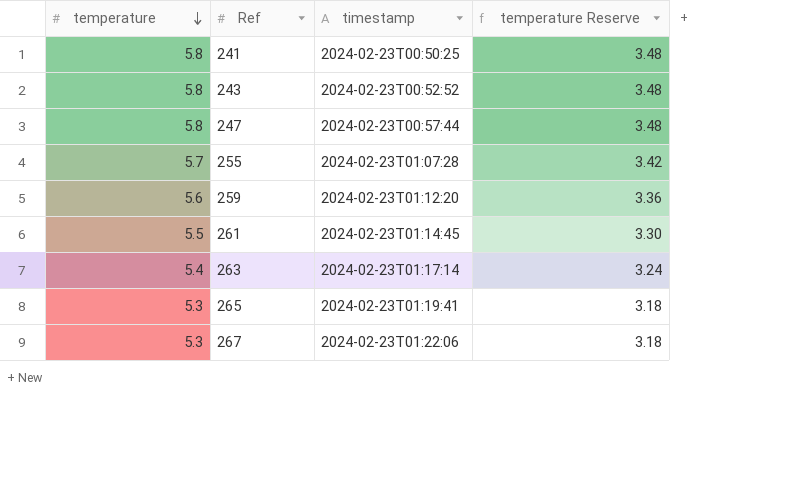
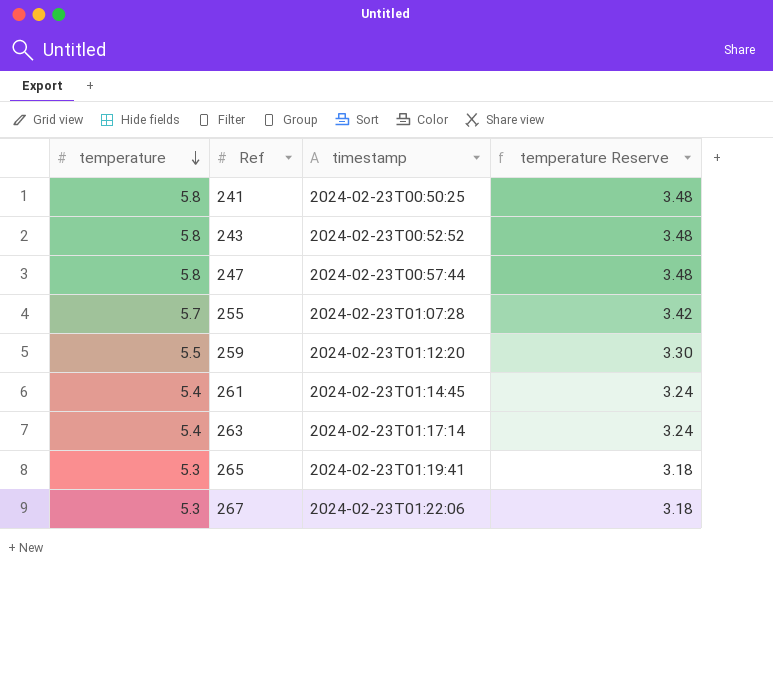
259 | temperature: 5.6 -> 5.5
259 | temperature Reserve: 3.36 -> 3.30
261 | temperature: 5.5 -> 5.4
261 | temperature Reserve: 3.30 -> 3.24

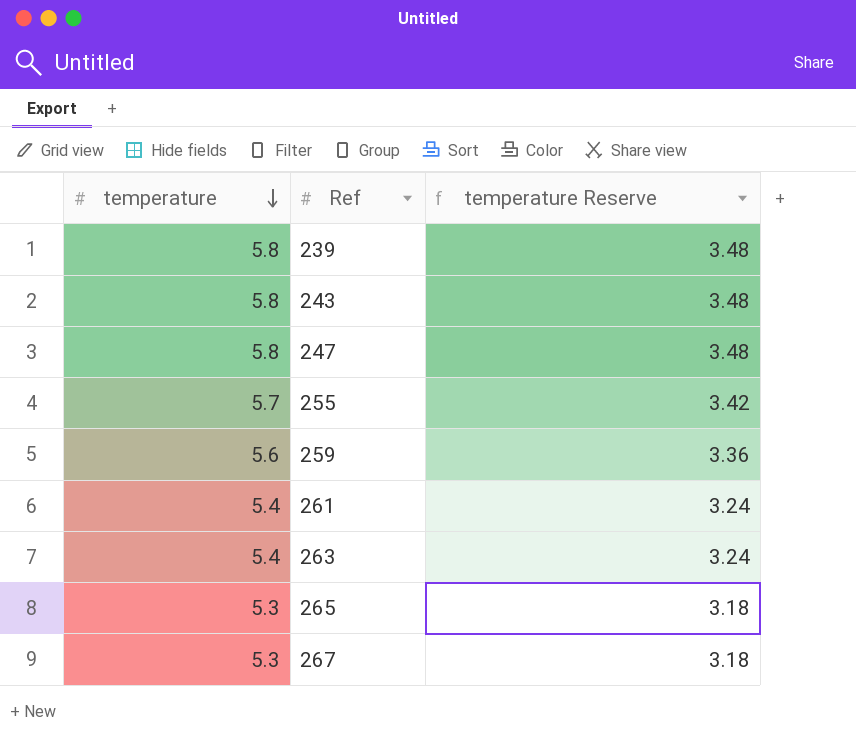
column timestamp | position: 3 -> none
row 241: 5.8 | 2024-02-23T00:50:25 | 3.48 -> none
row 239: none -> 5.8 | 3.48
259 | temperature: 5.5 -> 5.6
259 | temperature Reserve: 3.30 -> 3.36

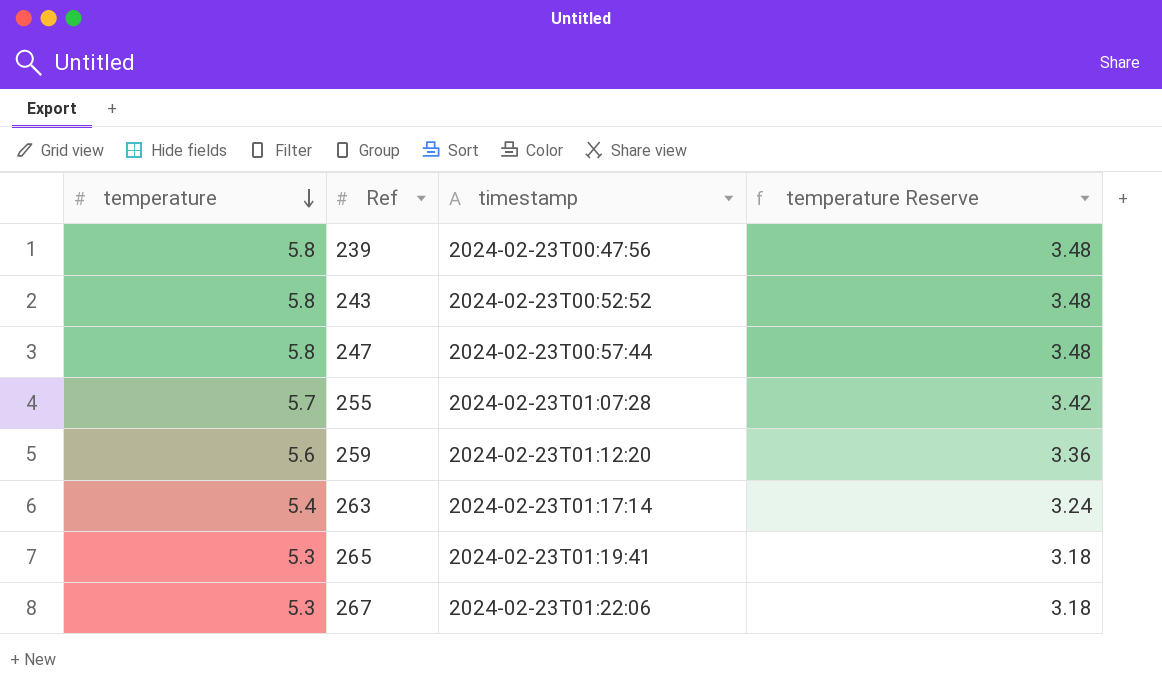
column timestamp | position: none -> 3
row 261: 5.4 | 3.24 -> none

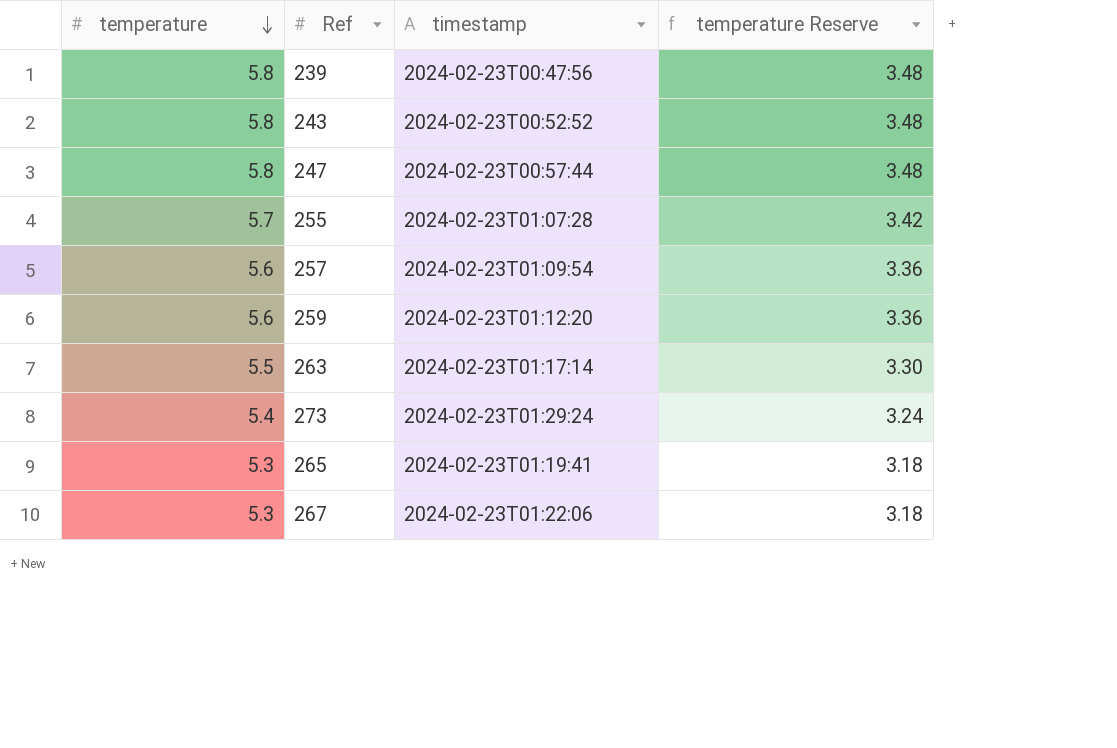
row 257: none -> 5.6 | 2024-02-23T01:09:54 | 3.36
263 | temperature: 5.4 -> 5.5
263 | temperature Reserve: 3.24 -> 3.30
row 273: none -> 5.4 | 2024-02-23T01:29:24 | 3.24

